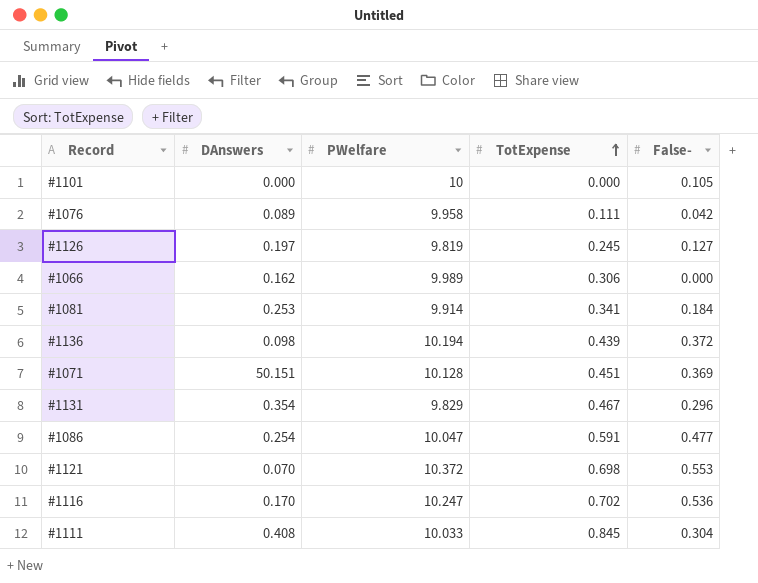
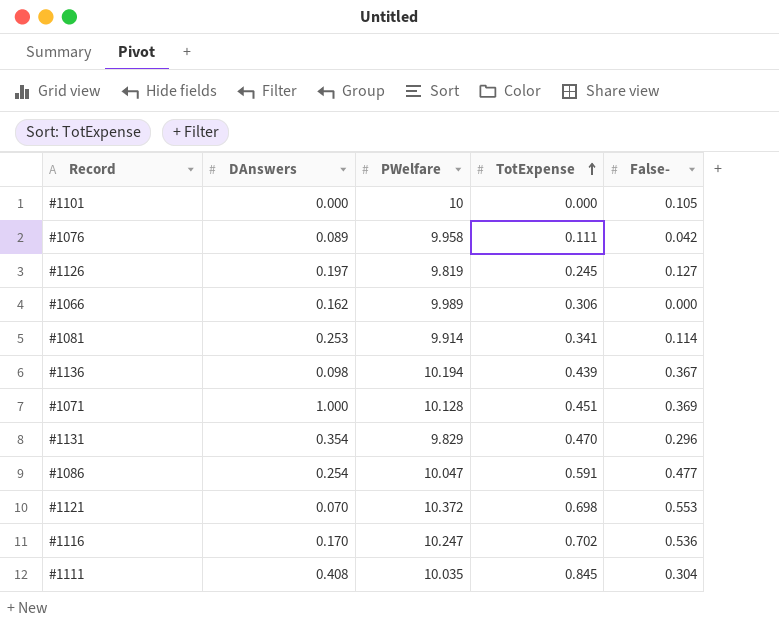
#1081 | False-: 0.184 -> 0.114
#1136 | False-: 0.372 -> 0.367
#1071 | DAnswers: 50.151 -> 1.000
#1131 | TotExpense: 0.467 -> 0.470
#1111 | PWelfare: 10.033 -> 10.035

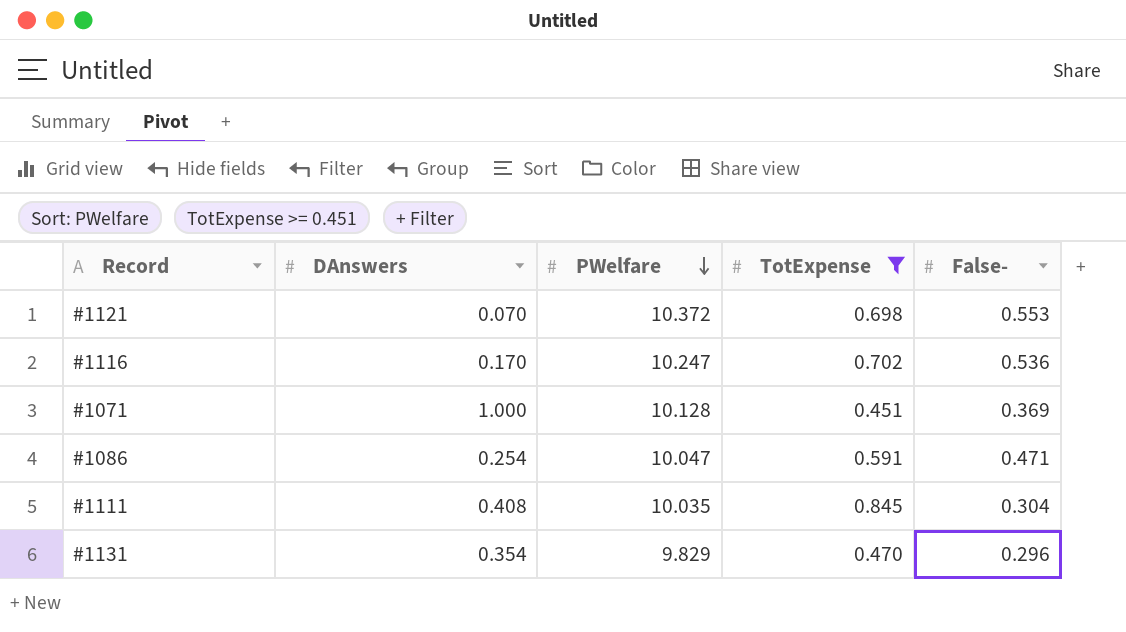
filter: none -> TotExpense >= 0.451
row order: TotExpense ascending -> PWelfare descending
#1086 | False-: 0.477 -> 0.471

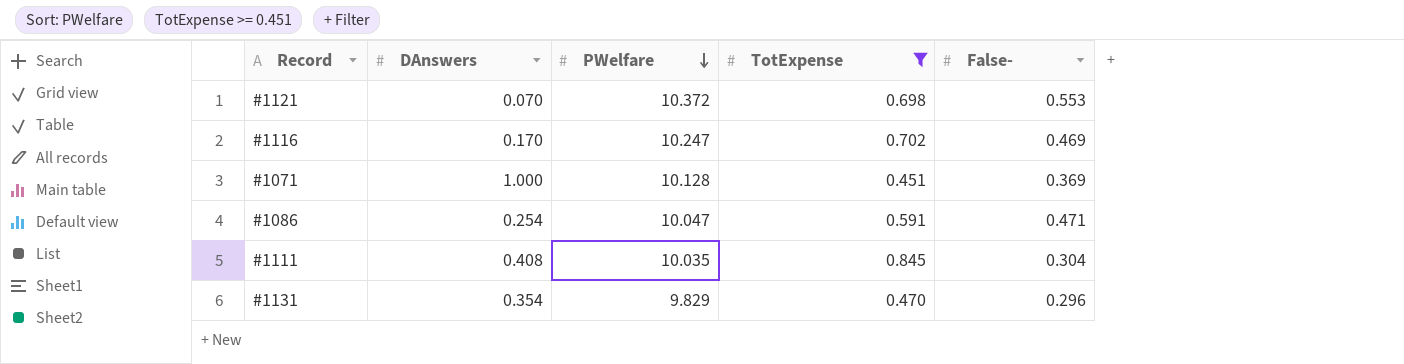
#1116 | False-: 0.536 -> 0.469

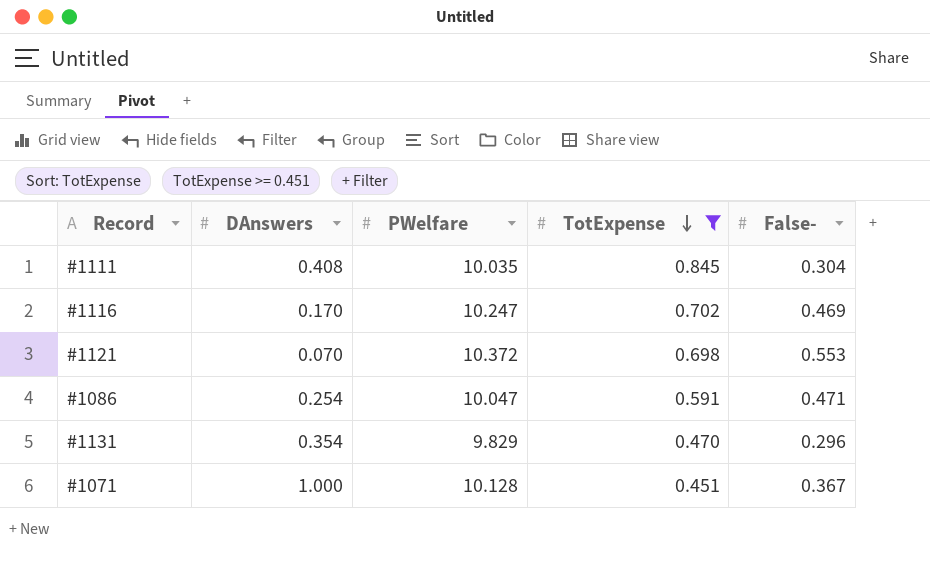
row order: PWelfare descending -> TotExpense descending
#1071 | False-: 0.369 -> 0.367

